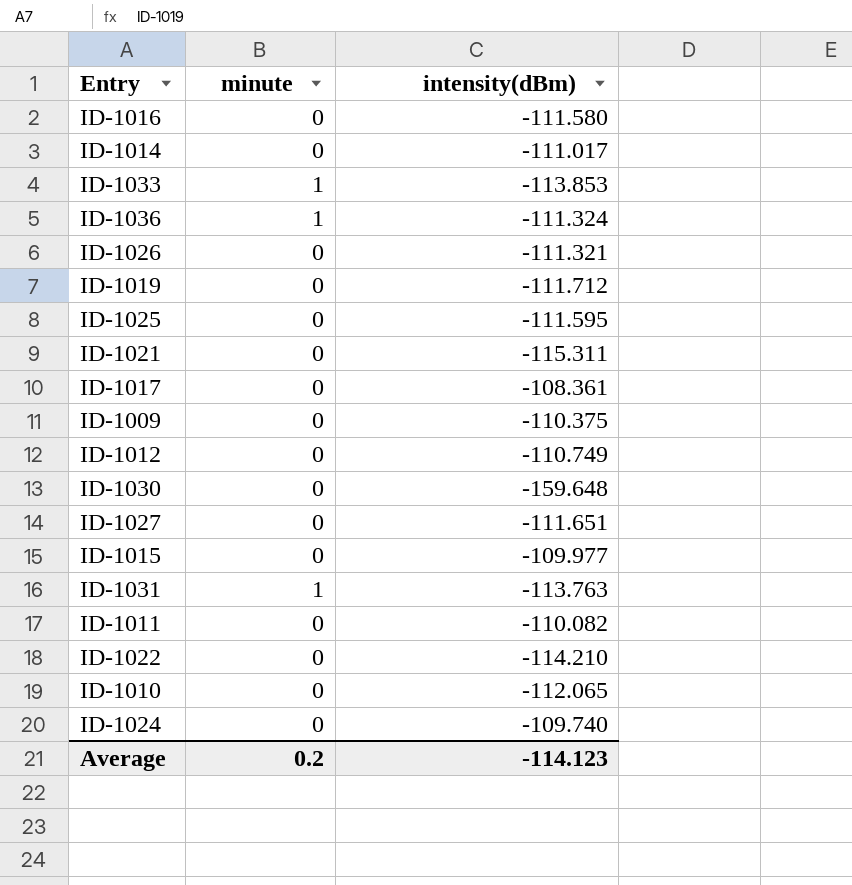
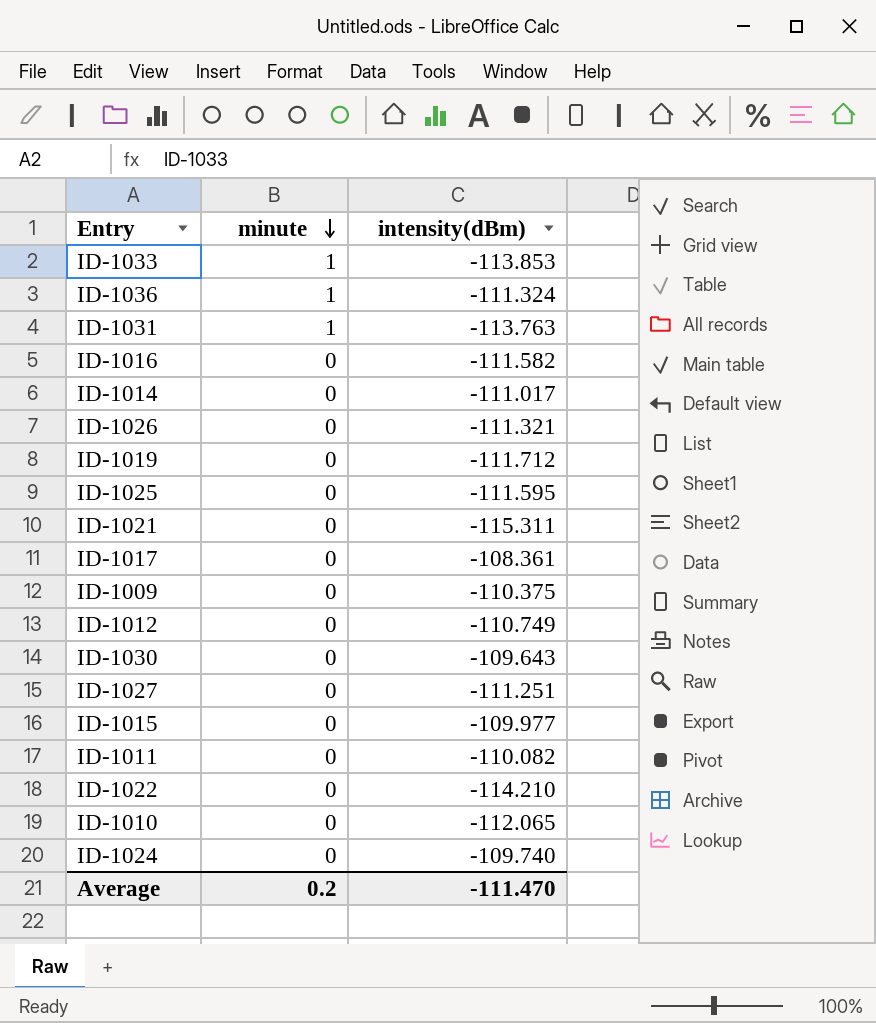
row order: none -> minute descending
ID-1016 | intensity(dBm): -111.580 -> -111.582
ID-1030 | intensity(dBm): -159.648 -> -109.643
ID-1027 | intensity(dBm): -111.651 -> -111.251
Average | intensity(dBm): -114.123 -> -111.470

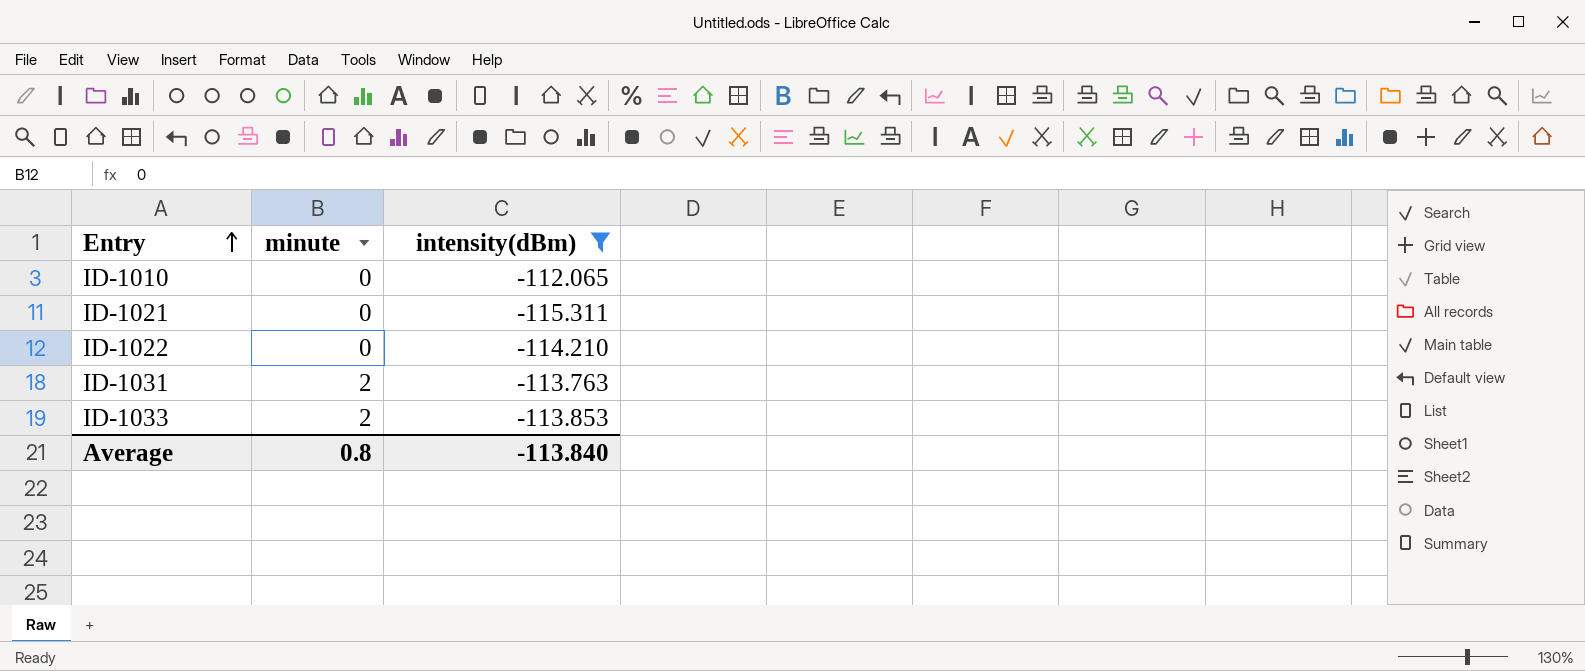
filter: none -> intensity(dBm) <= -112.065
row order: minute descending -> Entry ascending
ID-1031 | minute: 1 -> 2
ID-1033 | minute: 1 -> 2
Average | minute: 0.2 -> 0.8
Average | intensity(dBm): -111.470 -> -113.840

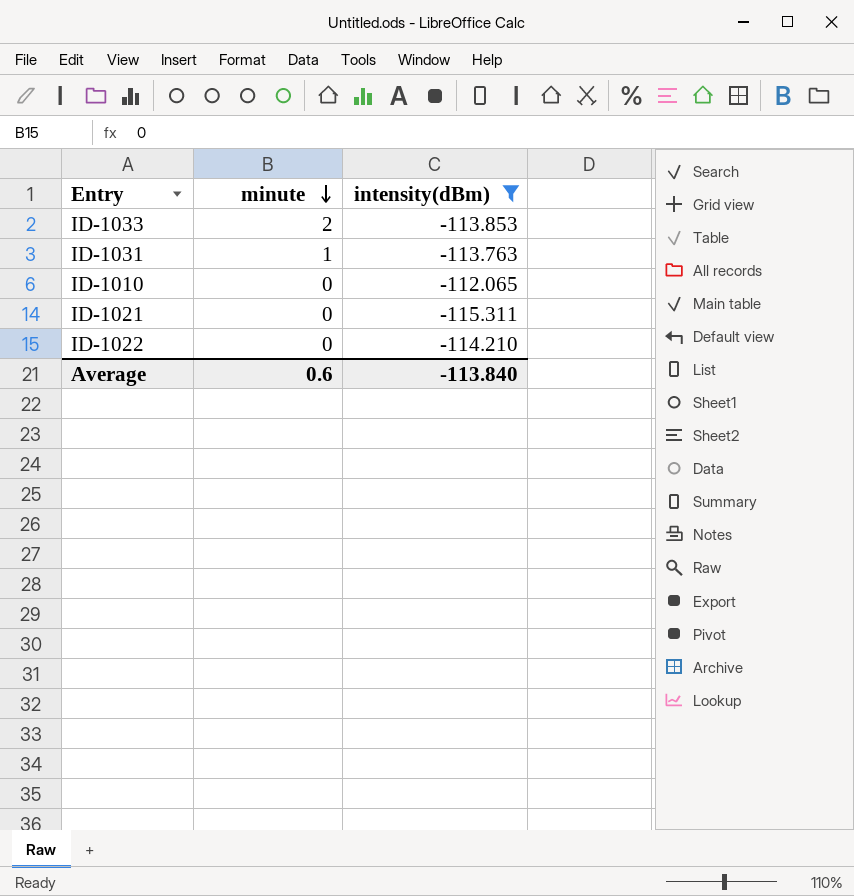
row order: Entry ascending -> minute descending
ID-1031 | minute: 2 -> 1
Average | minute: 0.8 -> 0.6

